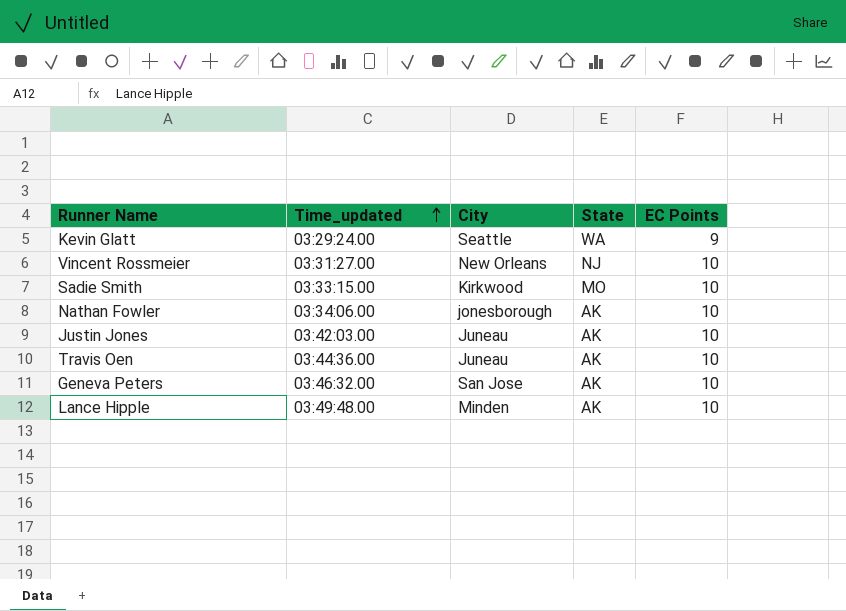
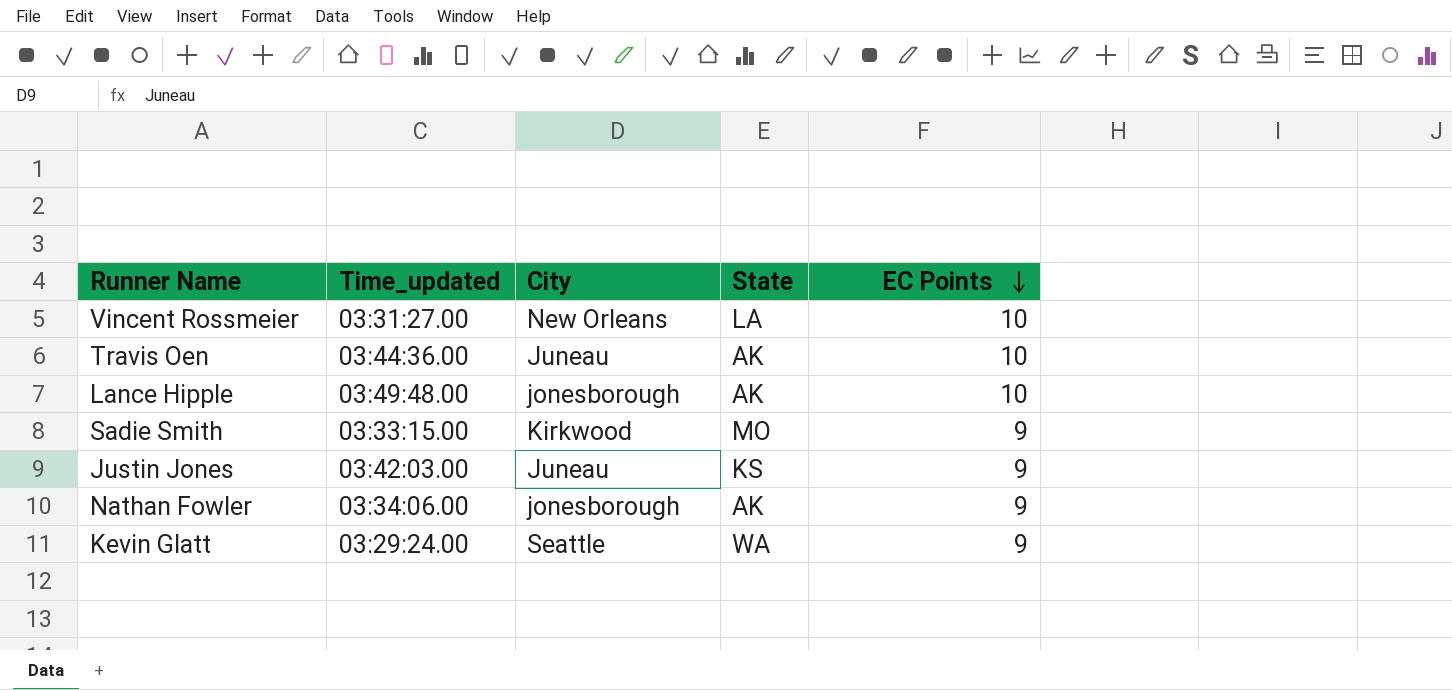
row order: Time_updated ascending -> EC Points descending
row Geneva Peters: 03:46:32.00 | San Jose | AK | 10 -> none
Vincent Rossmeier | State: NJ -> LA
Lance Hipple | City: Minden -> jonesborough
Sadie Smith | EC Points: 10 -> 9
Justin Jones | State: AK -> KS
Justin Jones | EC Points: 10 -> 9
Nathan Fowler | EC Points: 10 -> 9

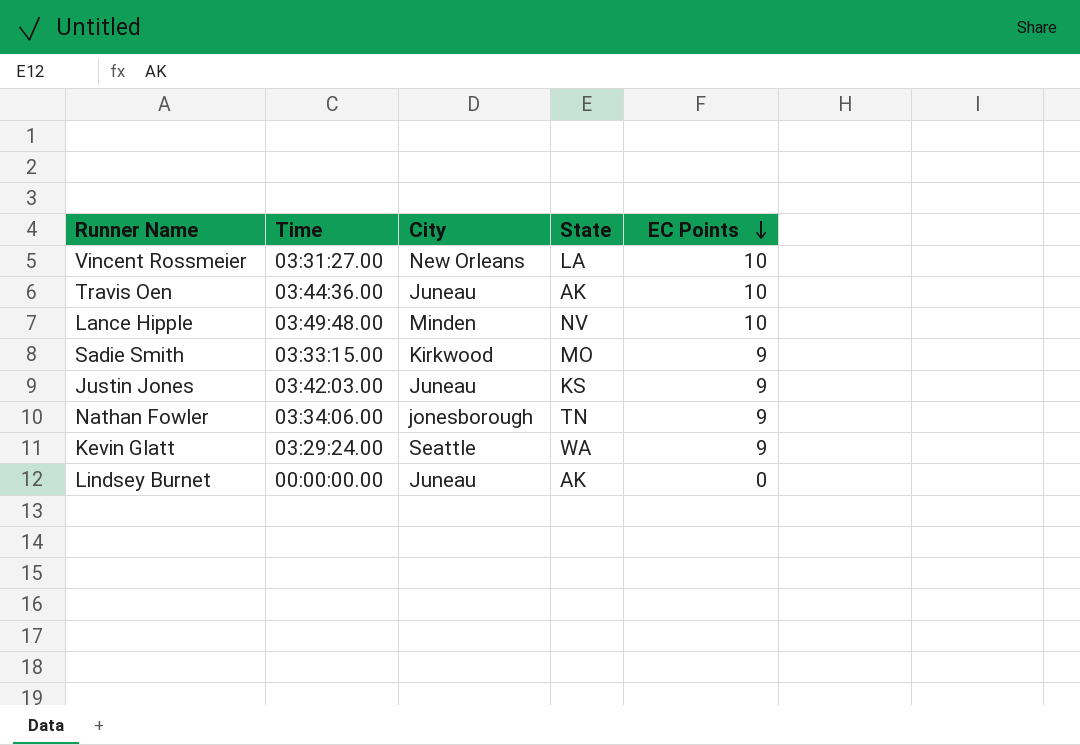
column name: Time_updated -> Time
Lance Hipple | City: jonesborough -> Minden
Lance Hipple | State: AK -> NV
Nathan Fowler | State: AK -> TN
row Lindsey Burnet: none -> 00:00:00.00 | Juneau | AK | 0

